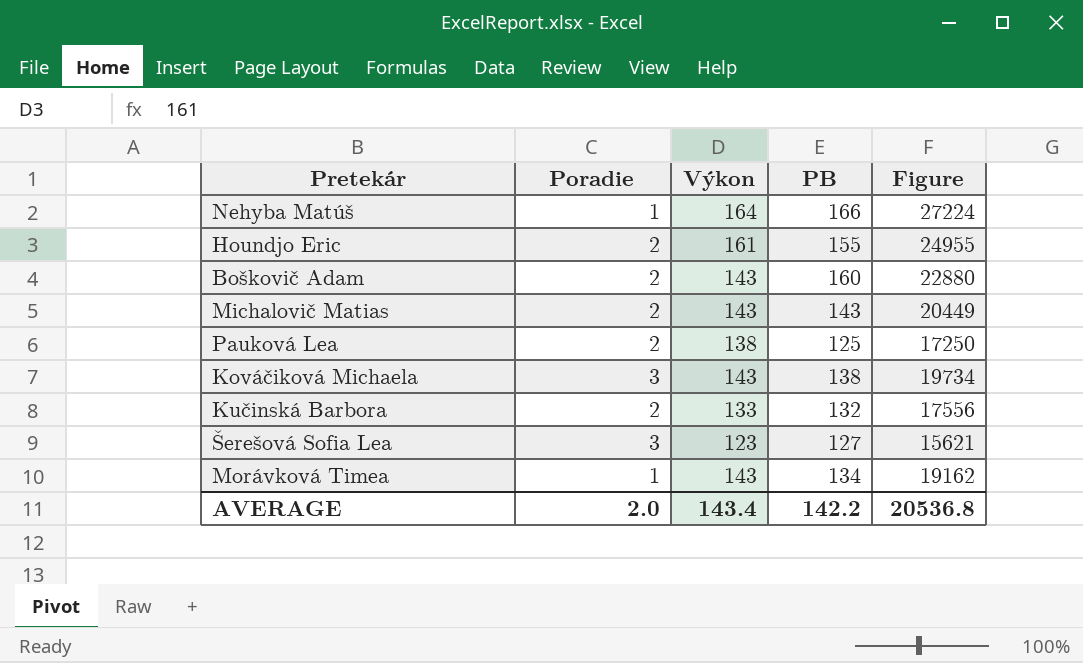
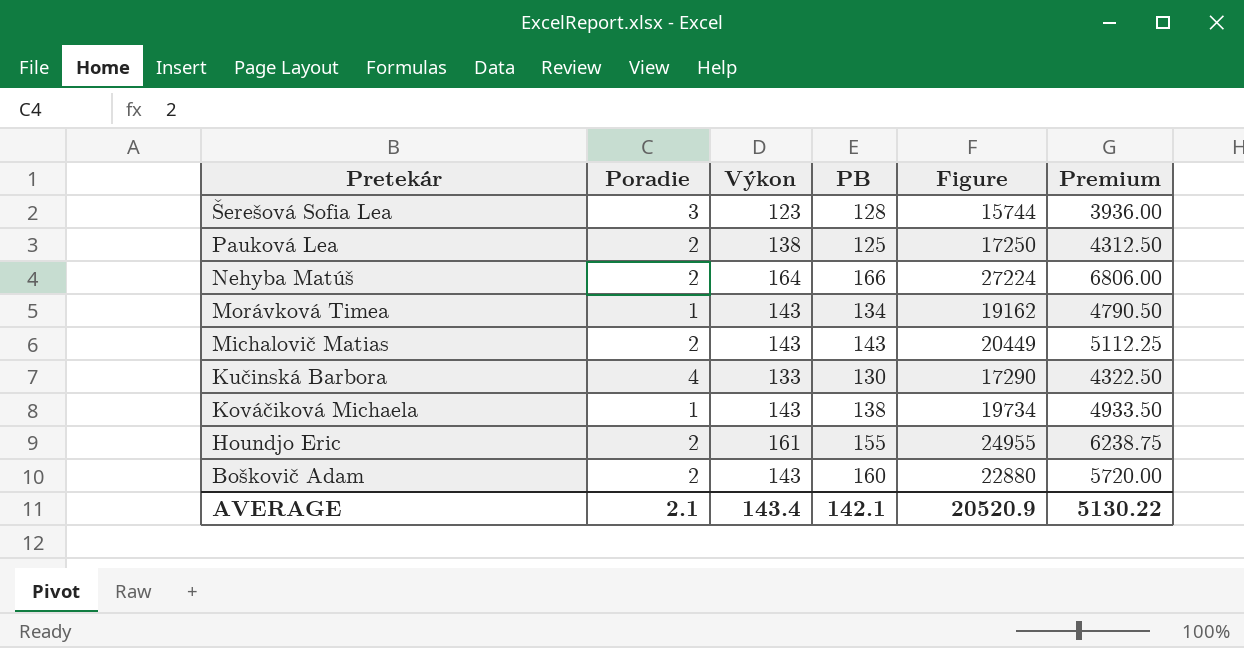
row order: none -> Pretekár descending
column Premium | formula: none -> [Figure] * 0.25
Šerešová Sofia Lea | PB: 127 -> 128
Šerešová Sofia Lea | Figure: 15621 -> 15744
Nehyba Matúš | Poradie: 1 -> 2
Kučinská Barbora | Poradie: 2 -> 4
Kučinská Barbora | PB: 132 -> 130
Kučinská Barbora | Figure: 17556 -> 17290
Kováčiková Michaela | Poradie: 3 -> 1
AVERAGE | Poradie: 2.0 -> 2.1
AVERAGE | PB: 142.2 -> 142.1
AVERAGE | Figure: 20536.8 -> 20520.9

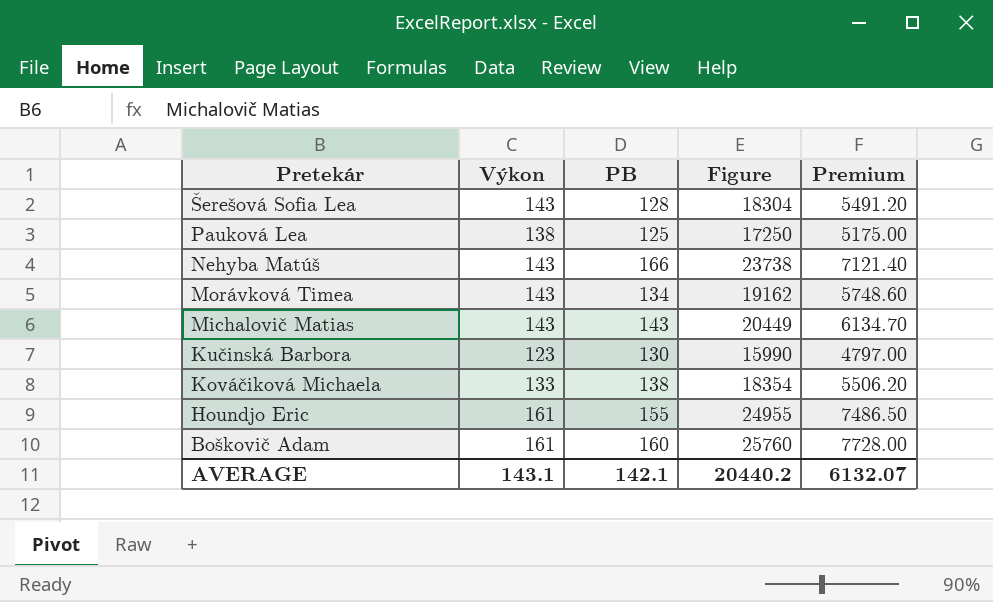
column Poradie | position: 2 -> none
column Premium | formula: [Figure] * 0.25 -> [Figure] * 0.3
Šerešová Sofia Lea | Výkon: 123 -> 143
Šerešová Sofia Lea | Figure: 15744 -> 18304
Nehyba Matúš | Výkon: 164 -> 143
Nehyba Matúš | Figure: 27224 -> 23738
Kučinská Barbora | Výkon: 133 -> 123
Kučinská Barbora | Figure: 17290 -> 15990
Kováčiková Michaela | Výkon: 143 -> 133
Kováčiková Michaela | Figure: 19734 -> 18354
Boškovič Adam | Výkon: 143 -> 161
Boškovič Adam | Figure: 22880 -> 25760
AVERAGE | Výkon: 143.4 -> 143.1
AVERAGE | Figure: 20520.9 -> 20440.2
AVERAGE | Premium: 5130.22 -> 6132.07

